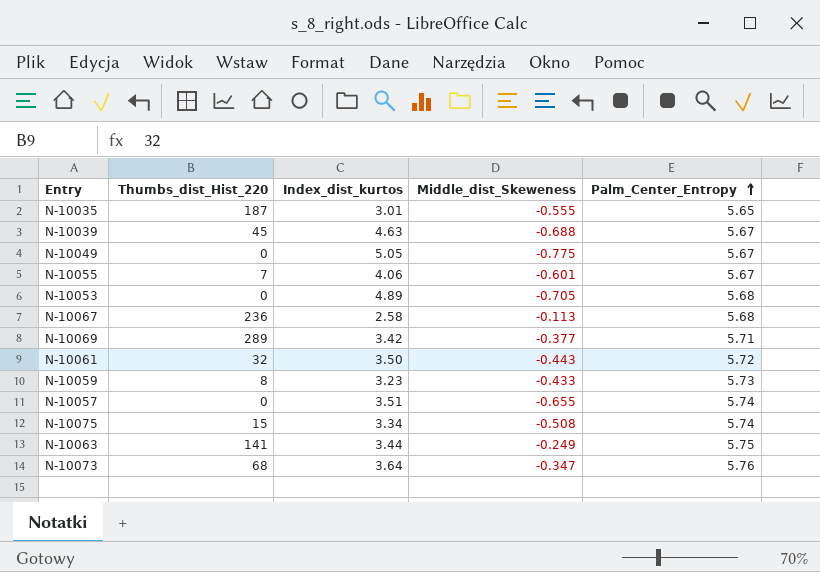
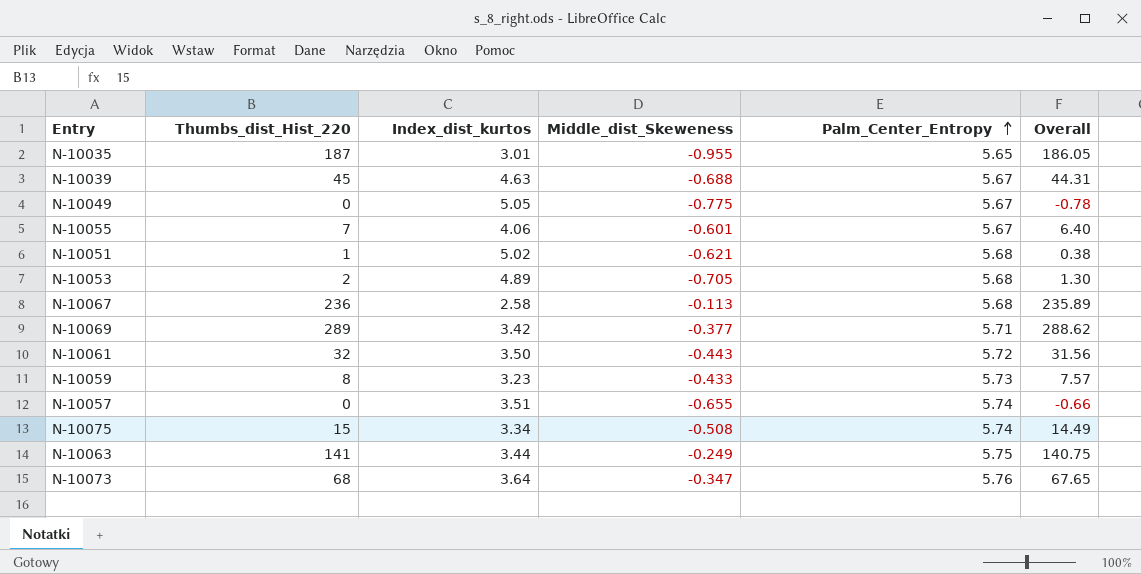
column Overall | formula: none -> [Thumbs_dist_Hist_220] + [Middle_dist_Skeweness]
N-10035 | Middle_dist_Skeweness: -0.555 -> -0.955
row N-10051: none -> 1 | 5.02 | -0.621 | 5.68 | 0.38
N-10053 | Thumbs_dist_Hist_220: 0 -> 2

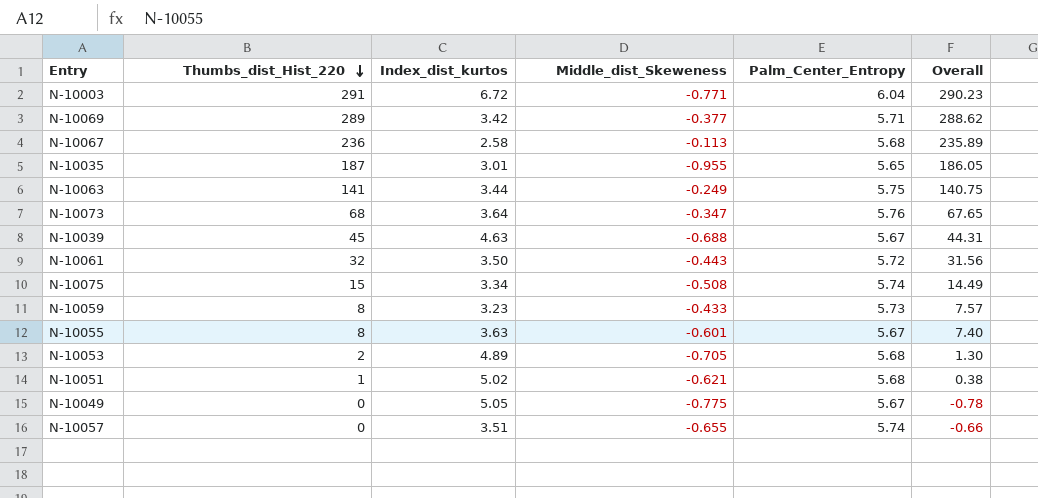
row order: Palm_Center_Entropy ascending -> Thumbs_dist_Hist_220 descending
row N-10003: none -> 291 | 6.72 | -0.771 | 6.04 | 290.23
N-10055 | Thumbs_dist_Hist_220: 7 -> 8
N-10055 | Index_dist_kurtos: 4.06 -> 3.63
N-10055 | Overall: 6.40 -> 7.40

